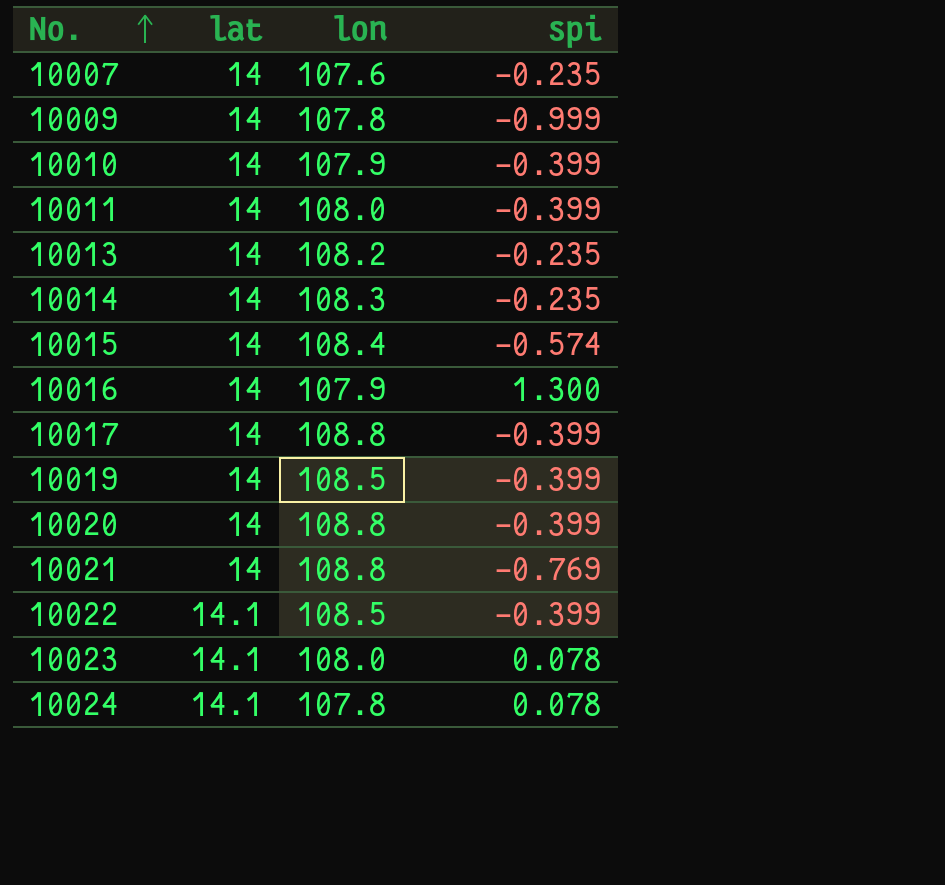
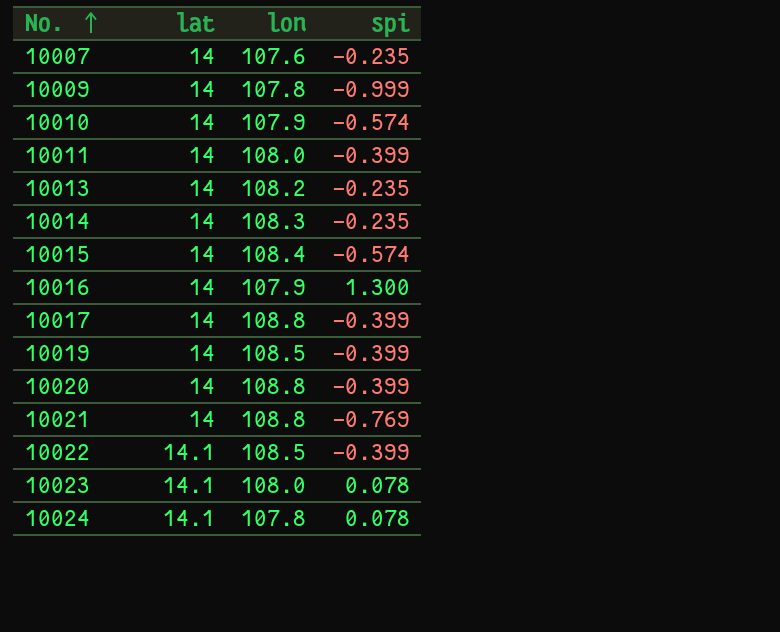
10010 | spi: -0.399 -> -0.574

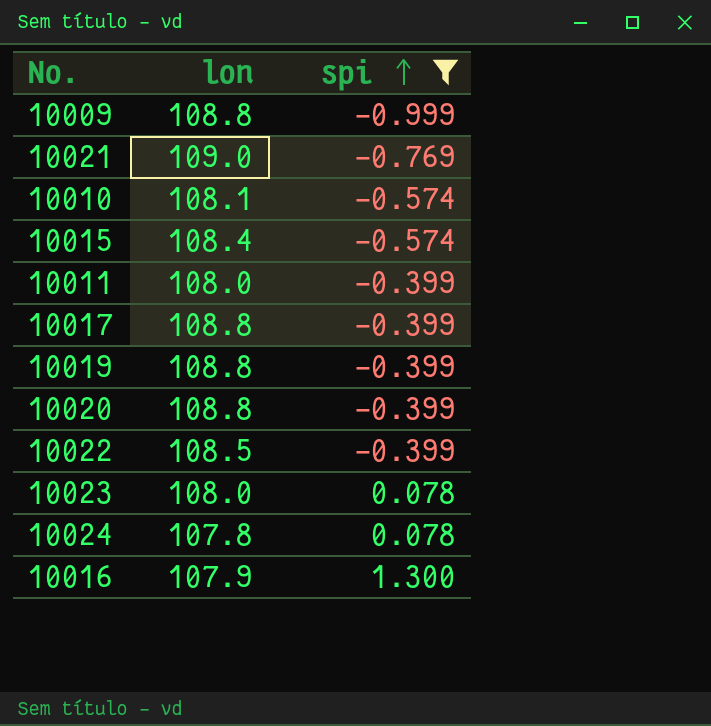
filter: none -> spi != -0.235
row order: No. ascending -> spi ascending
column lat | position: 2 -> none
10009 | lon: 107.8 -> 108.8
10021 | lon: 108.8 -> 109.0
10010 | lon: 107.9 -> 108.1
10019 | lon: 108.5 -> 108.8

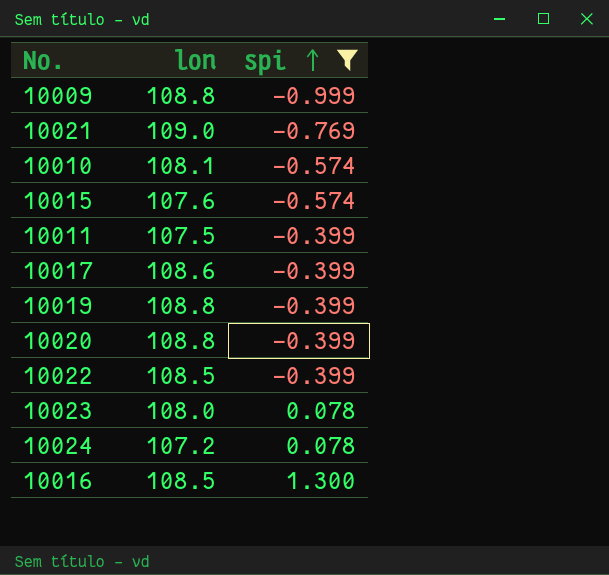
10015 | lon: 108.4 -> 107.6
10011 | lon: 108.0 -> 107.5
10017 | lon: 108.8 -> 108.6
10024 | lon: 107.8 -> 107.2
10016 | lon: 107.9 -> 108.5

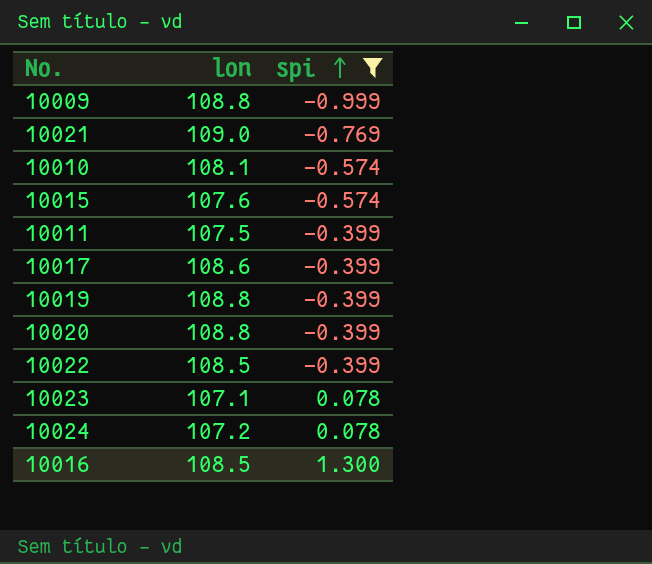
10023 | lon: 108.0 -> 107.1

